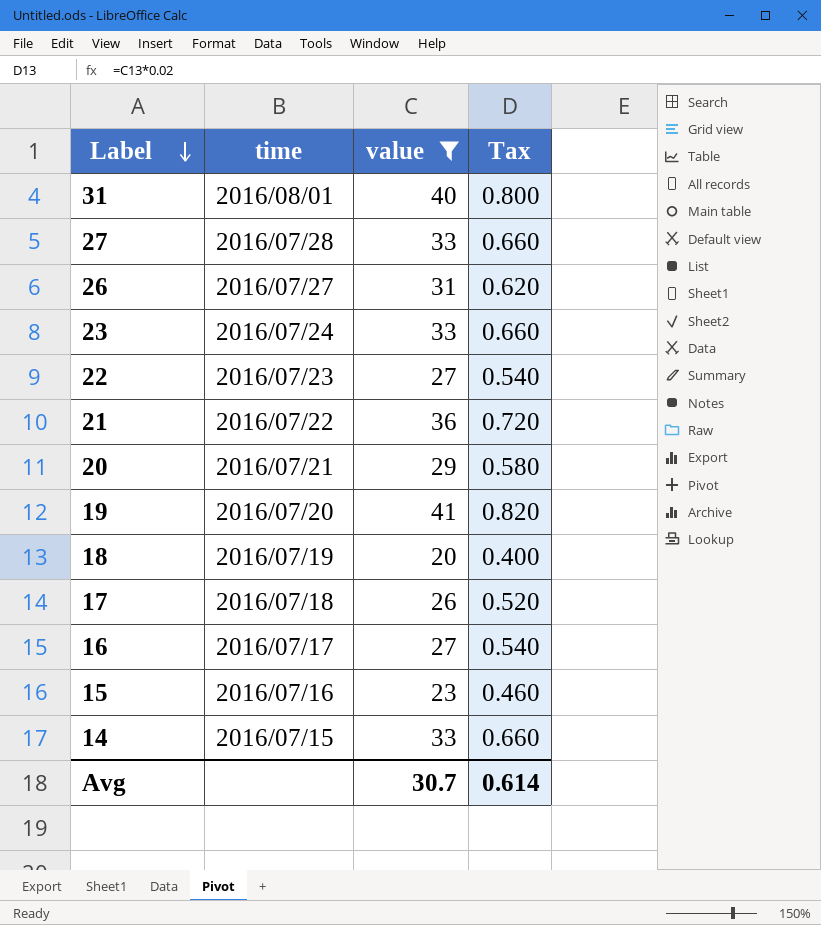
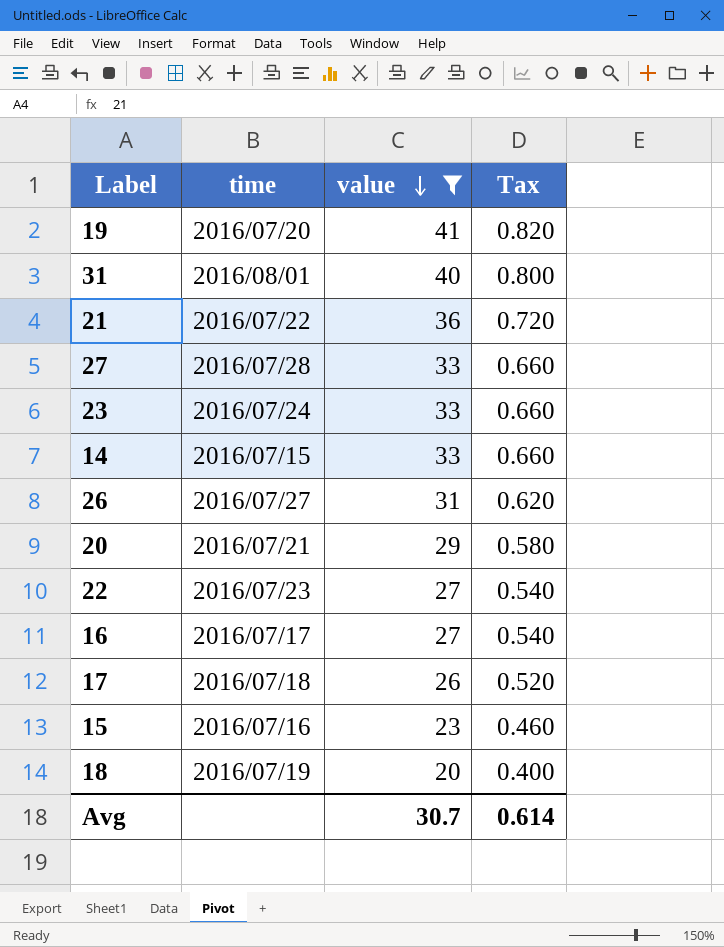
row order: Label descending -> value descending

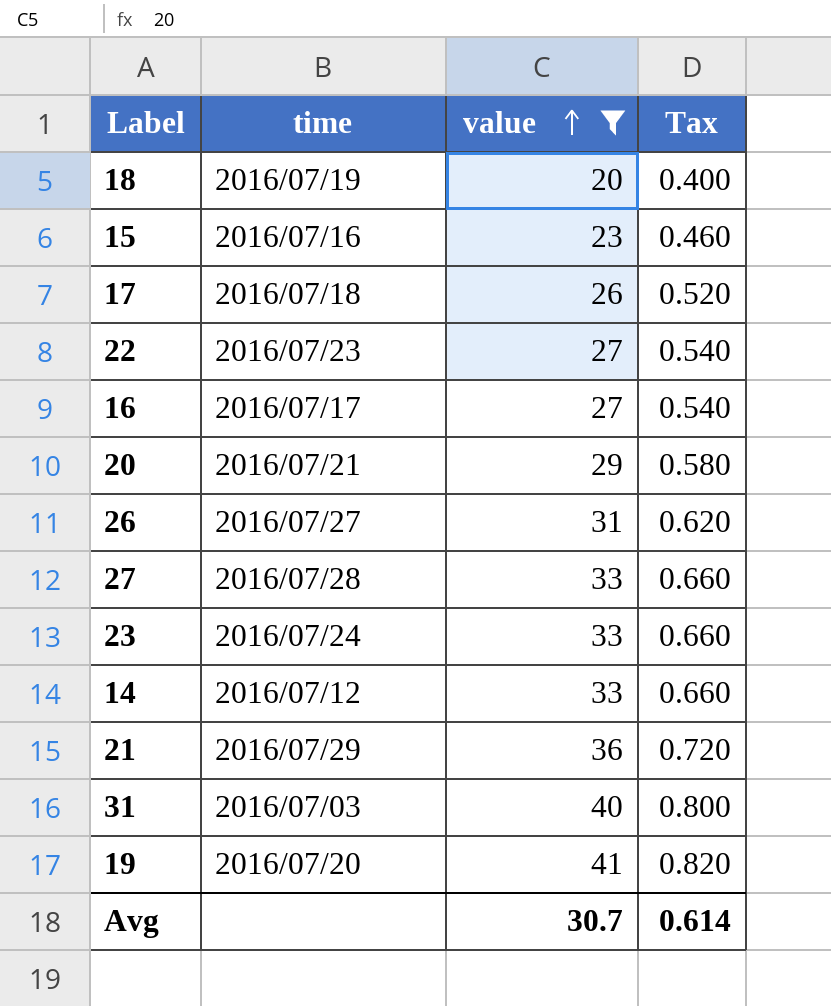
row order: value descending -> value ascending
14 | time: 2016/07/15 -> 2016/07/12
21 | time: 2016/07/22 -> 2016/07/29
31 | time: 2016/08/01 -> 2016/07/03

